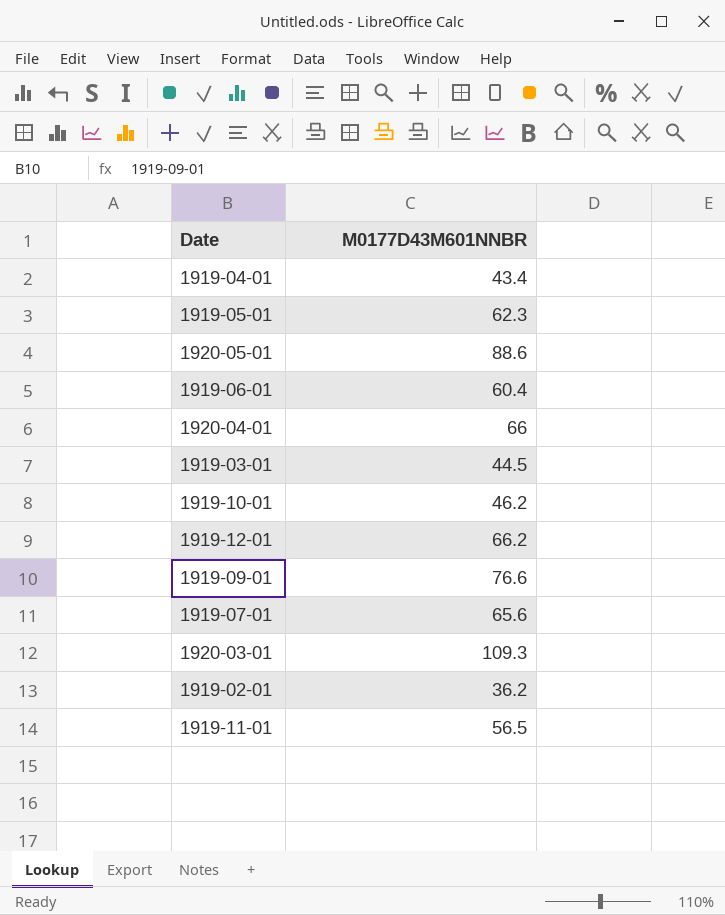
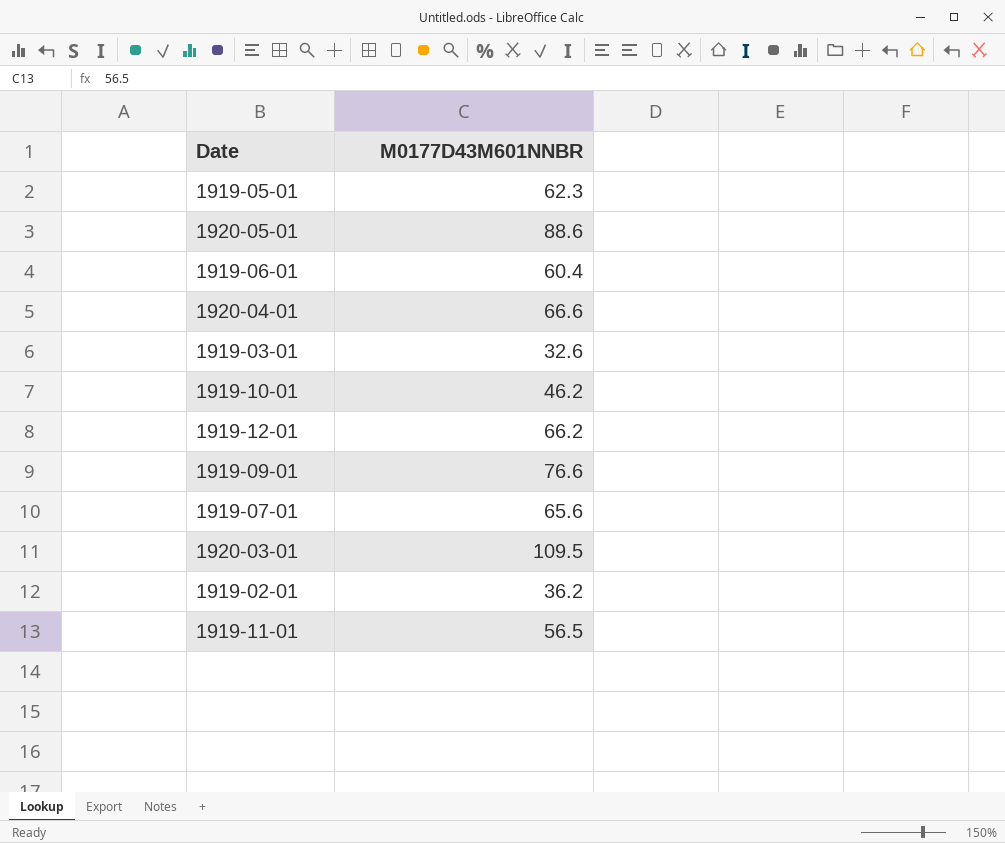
row 1919-04-01: 43.4 -> none
1920-04-01 | M0177D43M601NNBR: 66 -> 66.6
1919-03-01 | M0177D43M601NNBR: 44.5 -> 32.6
1920-03-01 | M0177D43M601NNBR: 109.3 -> 109.5

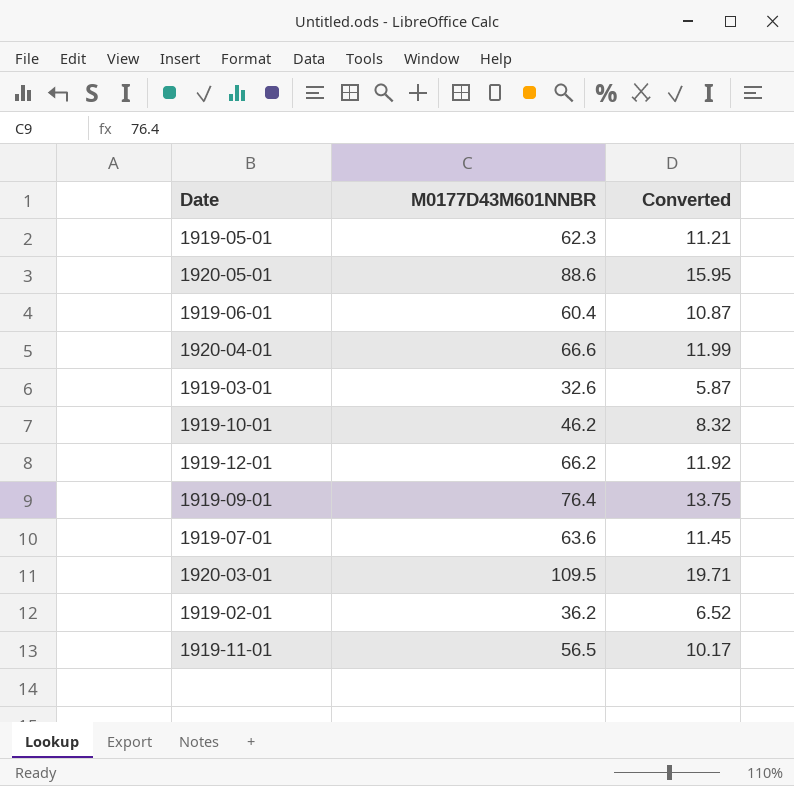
column Converted | formula: none -> [M0177D43M601NNBR] * 0.18
1919-09-01 | M0177D43M601NNBR: 76.6 -> 76.4
1919-07-01 | M0177D43M601NNBR: 65.6 -> 63.6

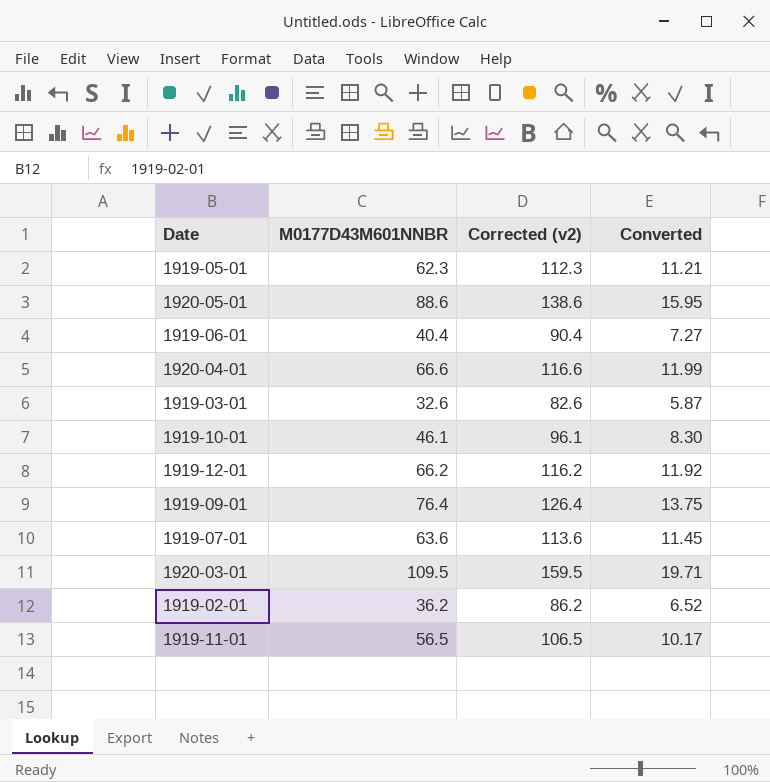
column Corrected (v2) | formula: none -> [M0177D43M601NNBR] + 50
1919-06-01 | M0177D43M601NNBR: 60.4 -> 40.4
1919-06-01 | Converted: 10.87 -> 7.27
1919-10-01 | M0177D43M601NNBR: 46.2 -> 46.1
1919-10-01 | Converted: 8.32 -> 8.30

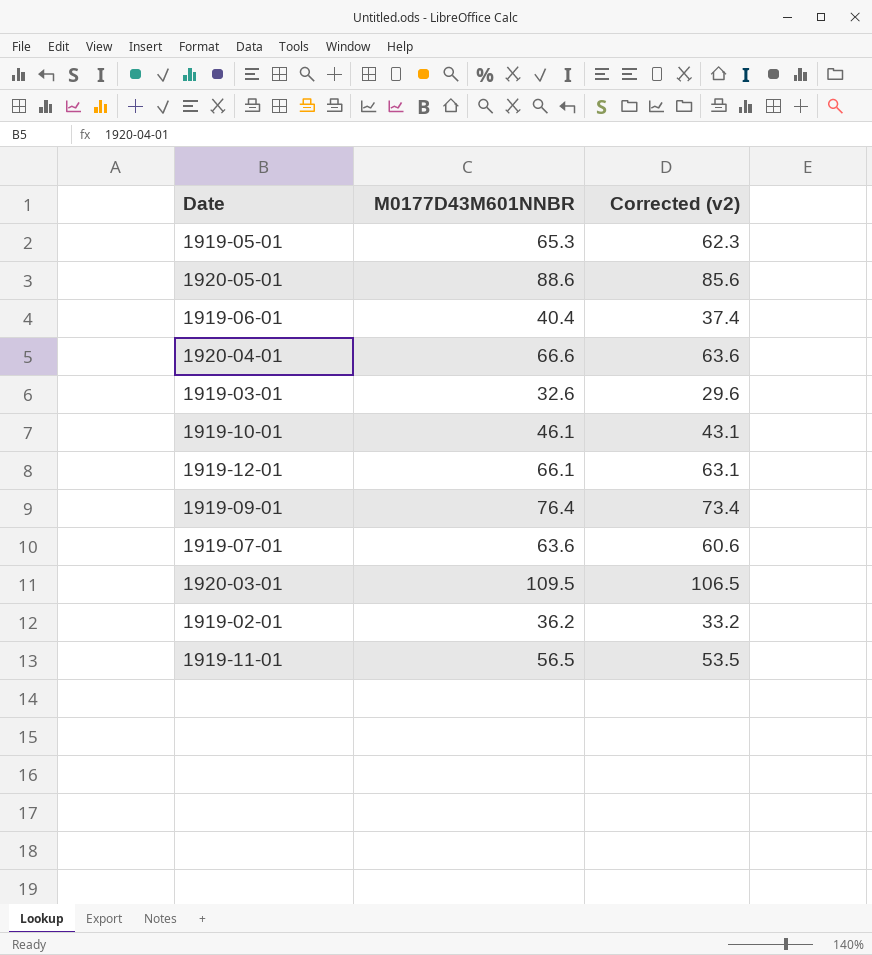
column Converted | formula: [M0177D43M601NNBR] * 0.18 -> none
column Corrected (v2) | formula: [M0177D43M601NNBR] + 50 -> [M0177D43M601NNBR] - 3
1919-05-01 | M0177D43M601NNBR: 62.3 -> 65.3
1919-12-01 | M0177D43M601NNBR: 66.2 -> 66.1

